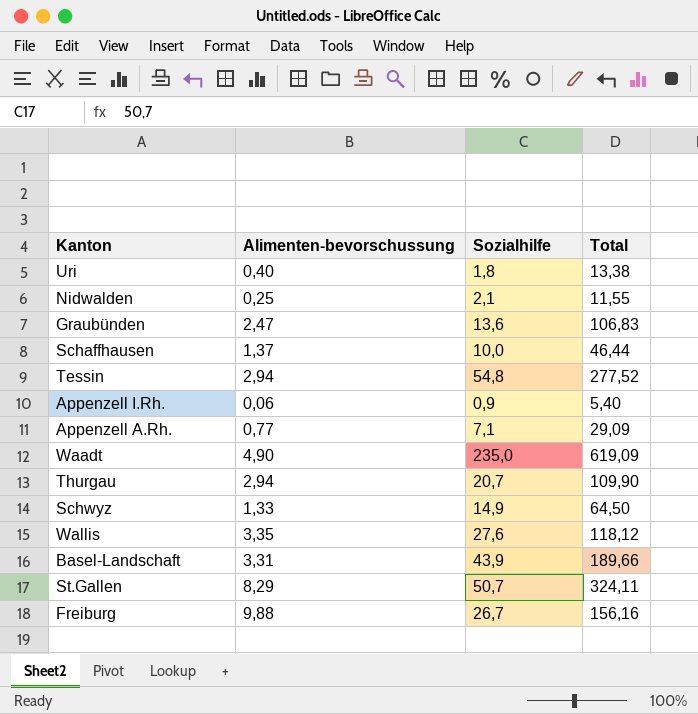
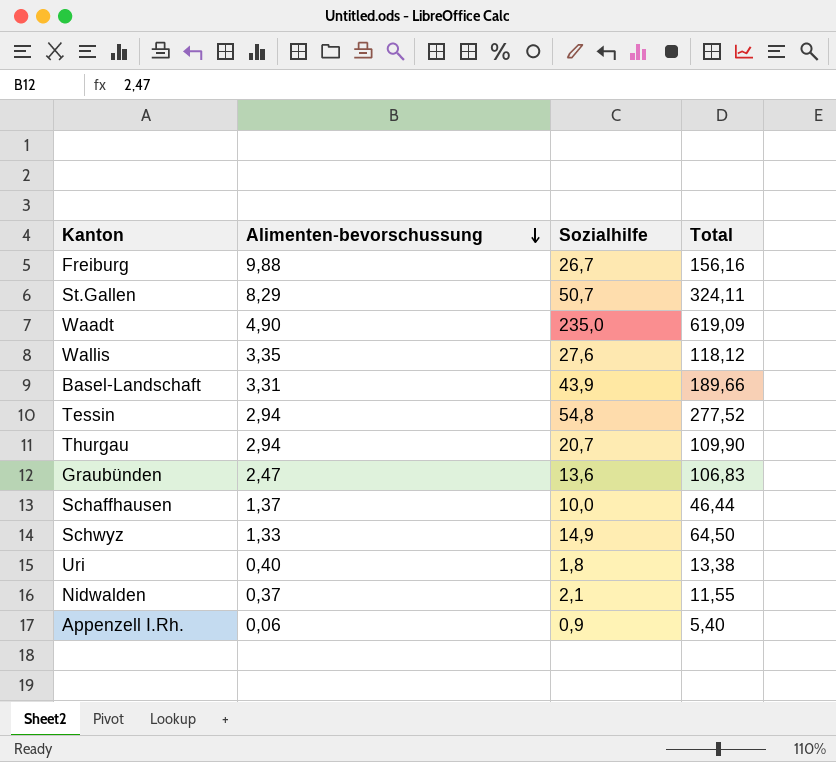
row order: none -> Alimenten-bevorschussung descending
row Appenzell A.Rh.: 0,77 | 7,1 | 29,09 -> none
Nidwalden | Alimenten-bevorschussung: 0,25 -> 0,37

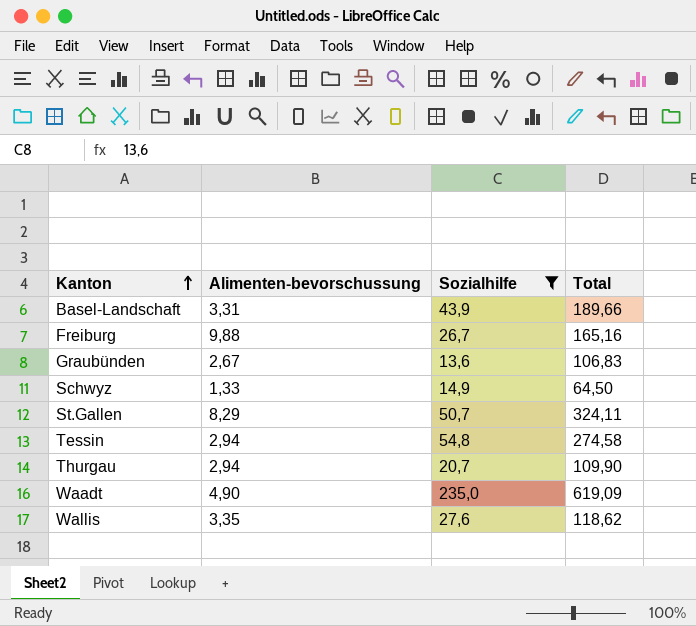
filter: none -> Sozialhilfe >= 13,6
row order: Alimenten-bevorschussung descending -> Kanton ascending
Freiburg | Total: 156,16 -> 165,16
Graubünden | Alimenten-bevorschussung: 2,47 -> 2,67
Tessin | Total: 277,52 -> 274,58
Wallis | Total: 118,12 -> 118,62

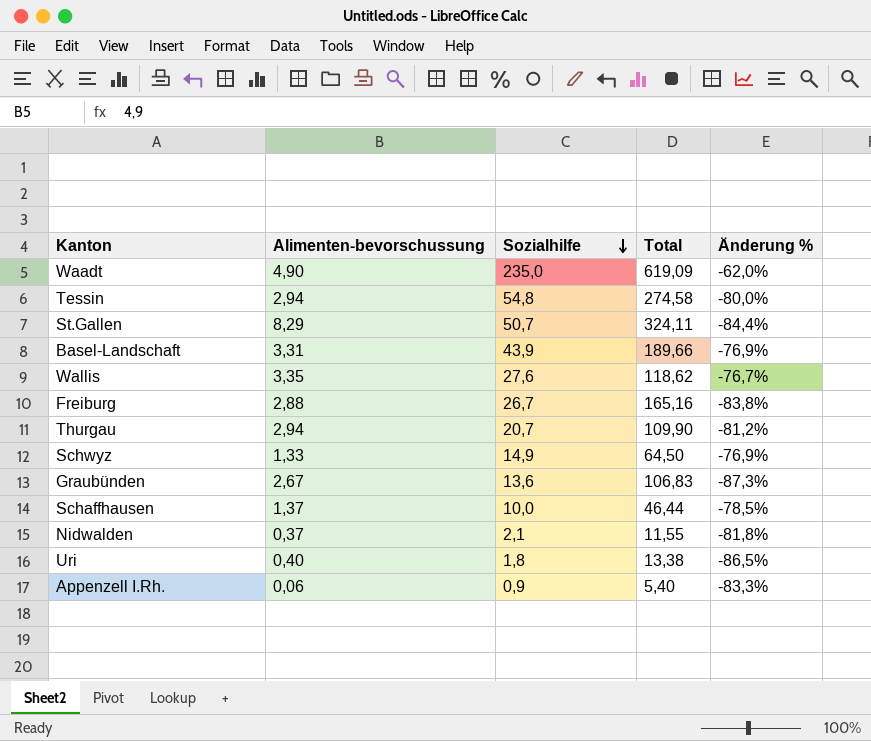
filter: Sozialhilfe >= 13,6 -> none
row order: Kanton ascending -> Sozialhilfe descending
column Änderung % | formula: none -> ([Sozialhilfe] - [Total]) / [Total]
Freiburg | Alimenten-bevorschussung: 9,88 -> 2,88

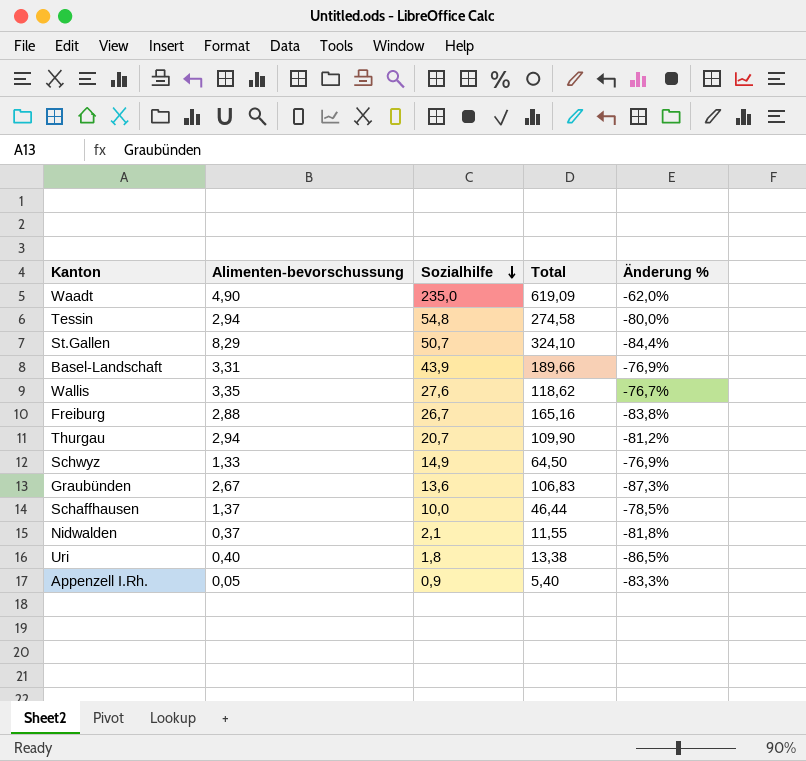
St.Gallen | Total: 324,11 -> 324,10
Appenzell I.Rh. | Alimenten-bevorschussung: 0,06 -> 0,05

